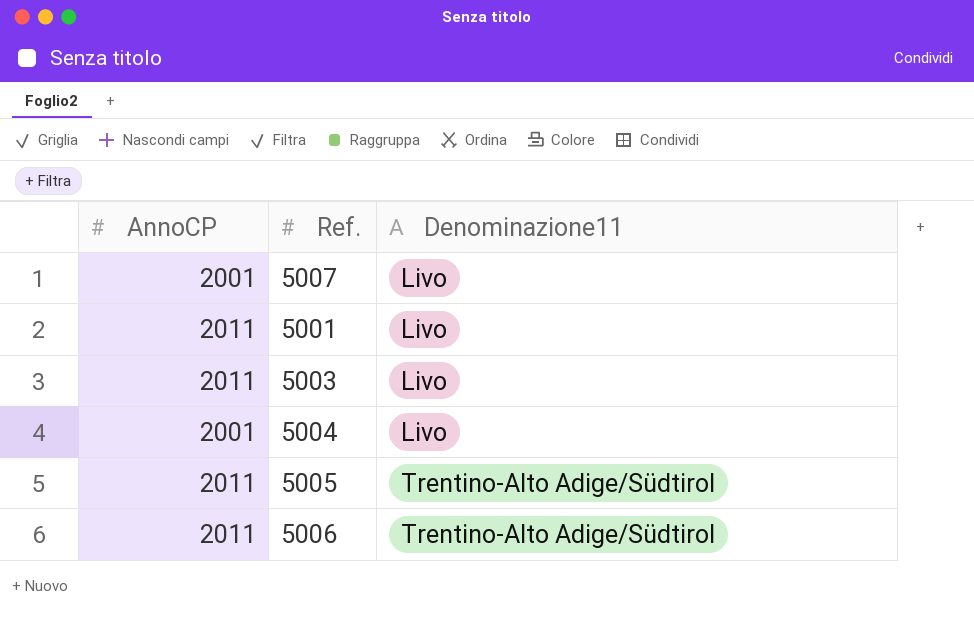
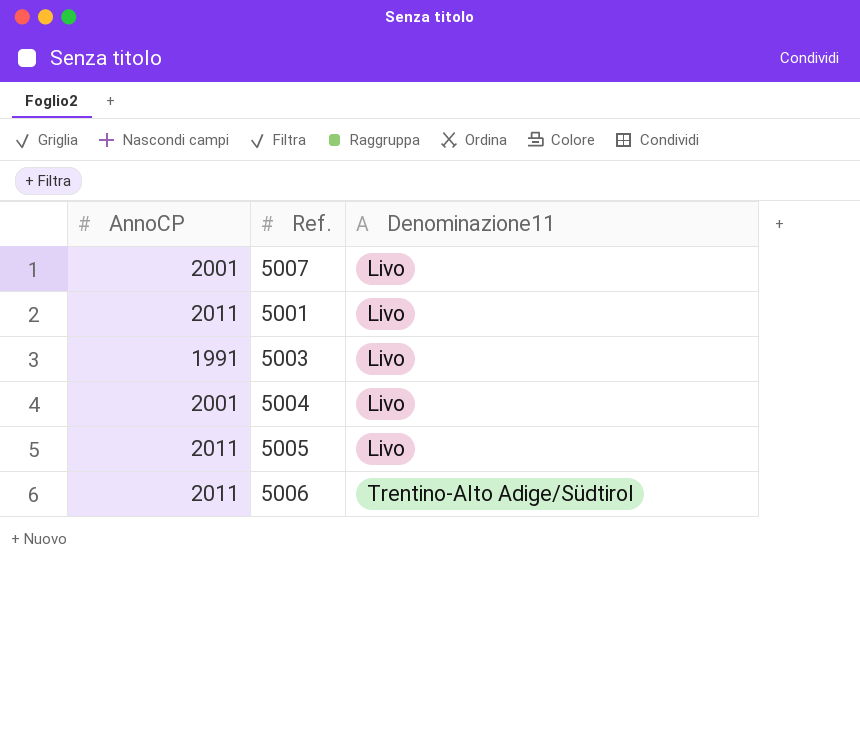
5003 | AnnoCP: 2011 -> 1991
5005 | Denominazione11: Trentino-Alto Adige/Südtirol -> Livo

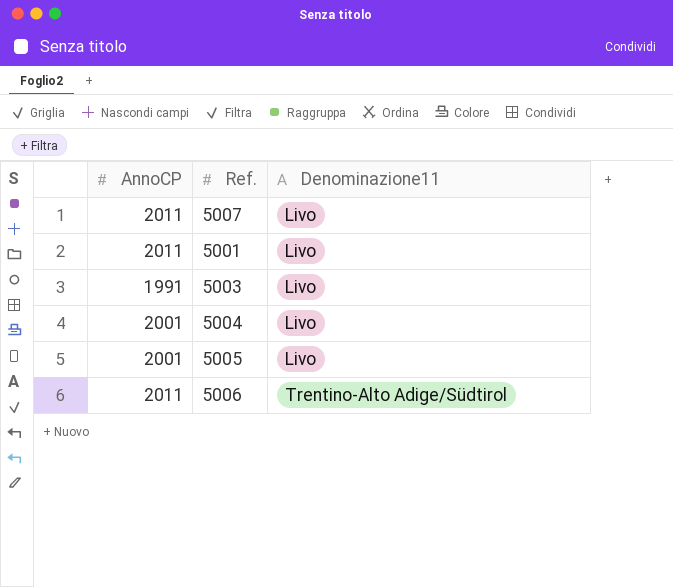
5007 | AnnoCP: 2001 -> 2011
5005 | AnnoCP: 2011 -> 2001

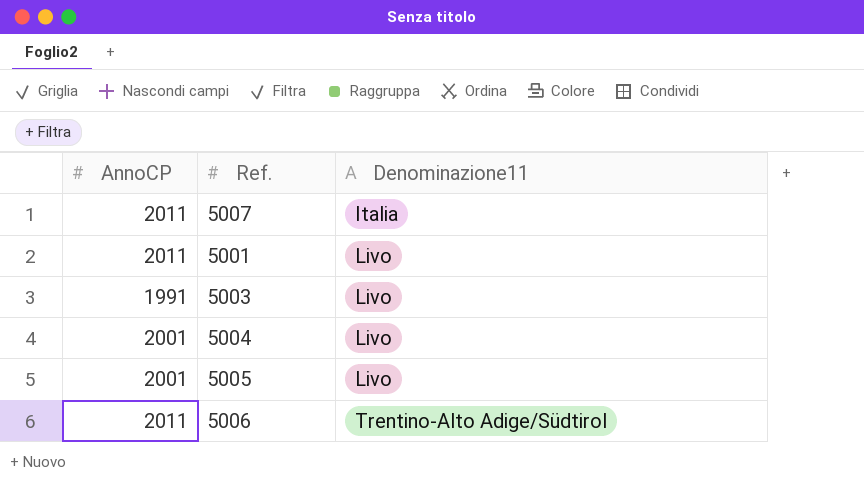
5007 | Denominazione11: Livo -> Italia

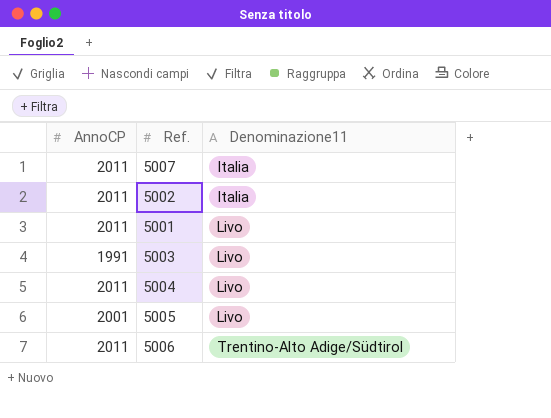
row 5002: none -> 2011 | Italia
5004 | AnnoCP: 2001 -> 2011

